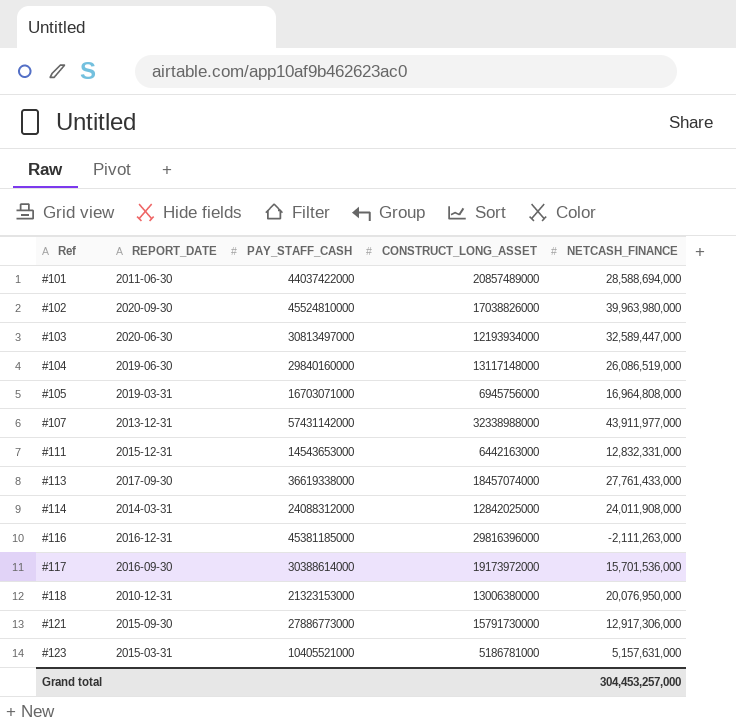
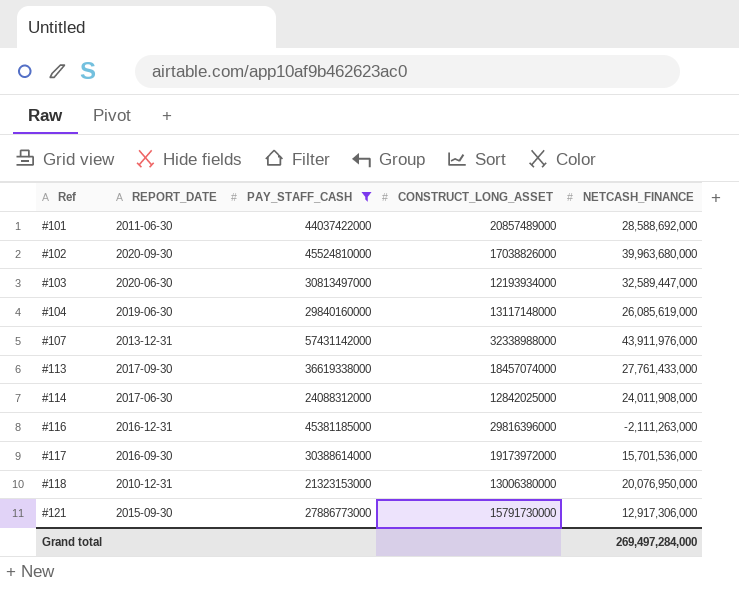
filter: none -> PAY_STAFF_CASH >= 21323153000
#101 | NETCASH_FINANCE: 28,588,694,000 -> 28,588,692,000
#102 | NETCASH_FINANCE: 39,963,980,000 -> 39,963,680,000
#104 | NETCASH_FINANCE: 26,086,519,000 -> 26,085,619,000
#107 | NETCASH_FINANCE: 43,911,977,000 -> 43,911,976,000
#114 | REPORT_DATE: 2014-03-31 -> 2017-06-30
Grand total | NETCASH_FINANCE: 304,453,257,000 -> 269,497,284,000

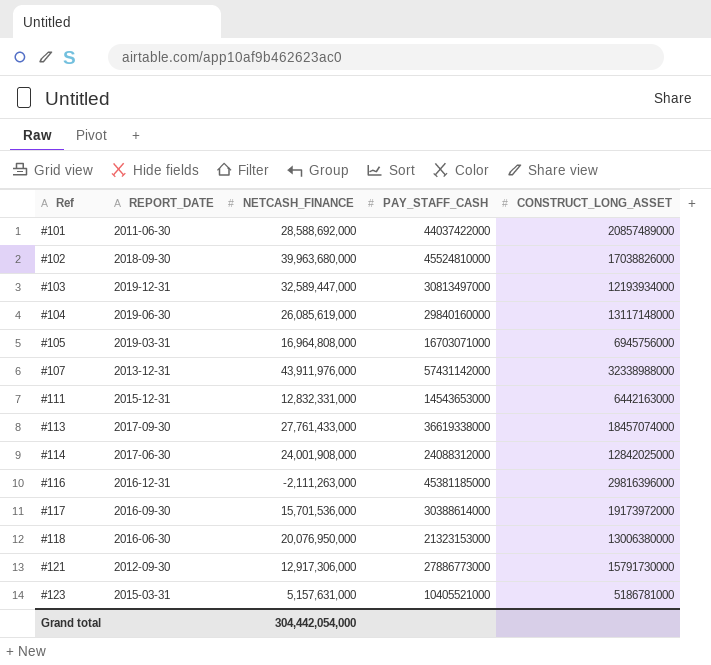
filter: PAY_STAFF_CASH >= 21323153000 -> none
column NETCASH_FINANCE | position: 5 -> 3
#102 | REPORT_DATE: 2020-09-30 -> 2018-09-30
#103 | REPORT_DATE: 2020-06-30 -> 2019-12-31
#114 | NETCASH_FINANCE: 24,011,908,000 -> 24,001,908,000
#118 | REPORT_DATE: 2010-12-31 -> 2016-06-30
#121 | REPORT_DATE: 2015-09-30 -> 2012-09-30
Grand total | NETCASH_FINANCE: 269,497,284,000 -> 304,442,054,000

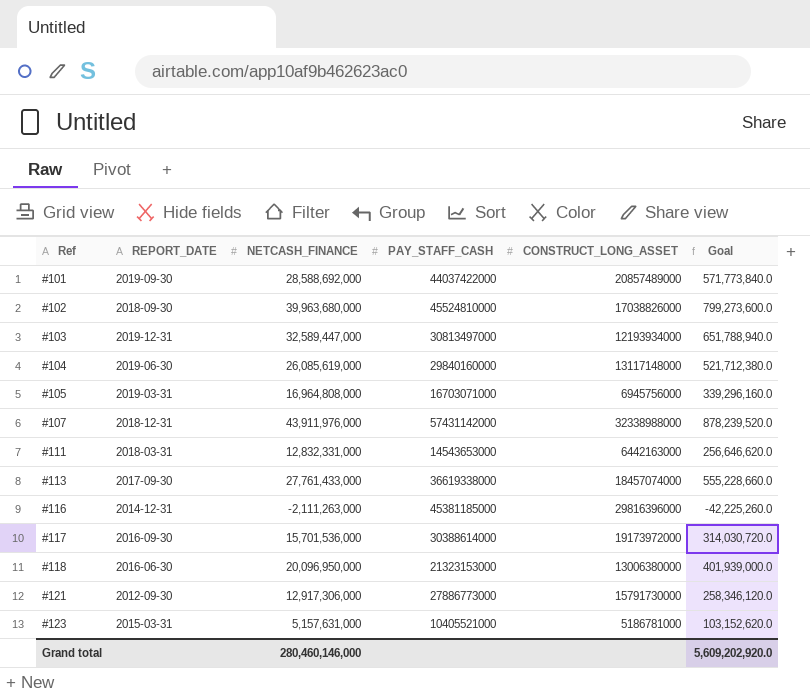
column Goal | formula: none -> [NETCASH_FINANCE] * 0.02
row #114: 2017-06-30 | 24,001,908,000 | 24088312000 | 12842025000 -> none
#101 | REPORT_DATE: 2011-06-30 -> 2019-09-30
#107 | REPORT_DATE: 2013-12-31 -> 2018-12-31
#111 | REPORT_DATE: 2015-12-31 -> 2018-03-31
#116 | REPORT_DATE: 2016-12-31 -> 2014-12-31
#118 | NETCASH_FINANCE: 20,076,950,000 -> 20,096,950,000
Grand total | NETCASH_FINANCE: 304,442,054,000 -> 280,460,146,000

